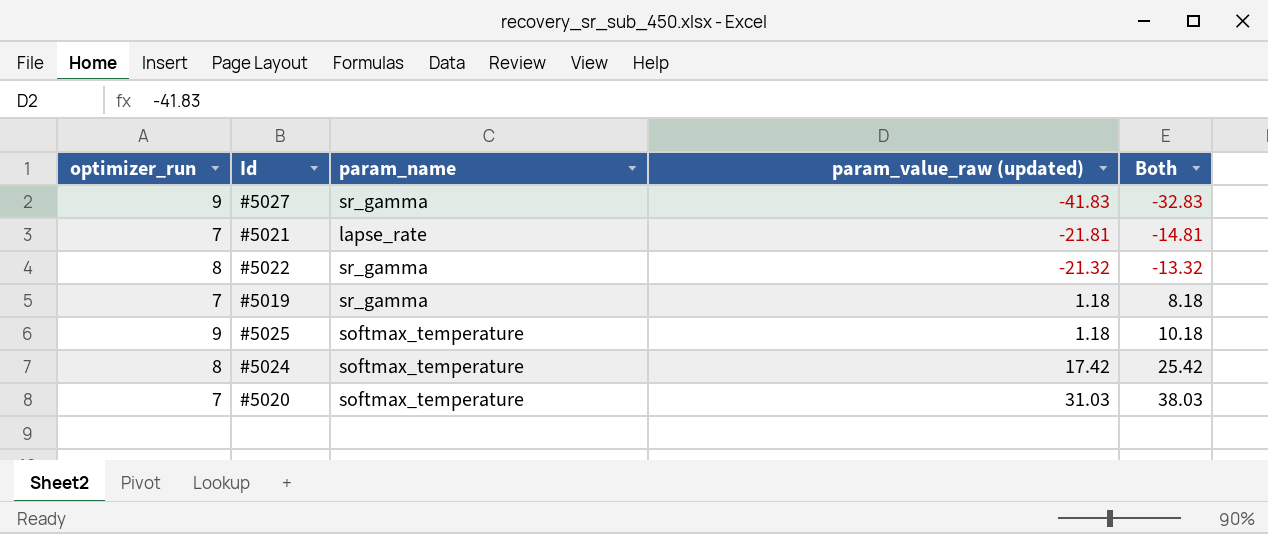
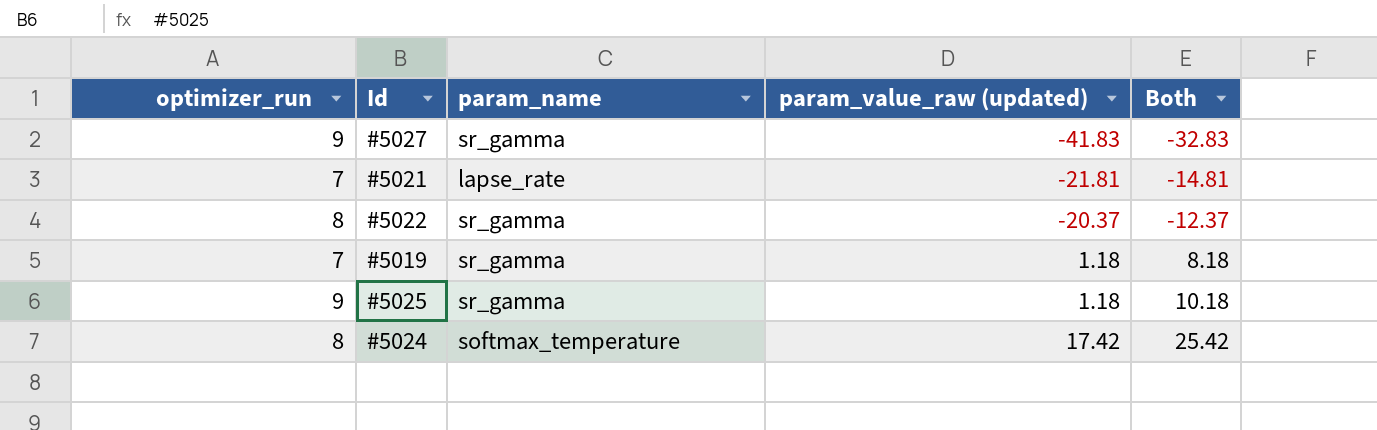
row #5020: 7 | softmax_temperature | 31.03 | 38.03 -> none
#5022 | param_value_raw (updated): -21.32 -> -20.37
#5022 | Both: -13.32 -> -12.37
#5025 | param_name: softmax_temperature -> sr_gamma

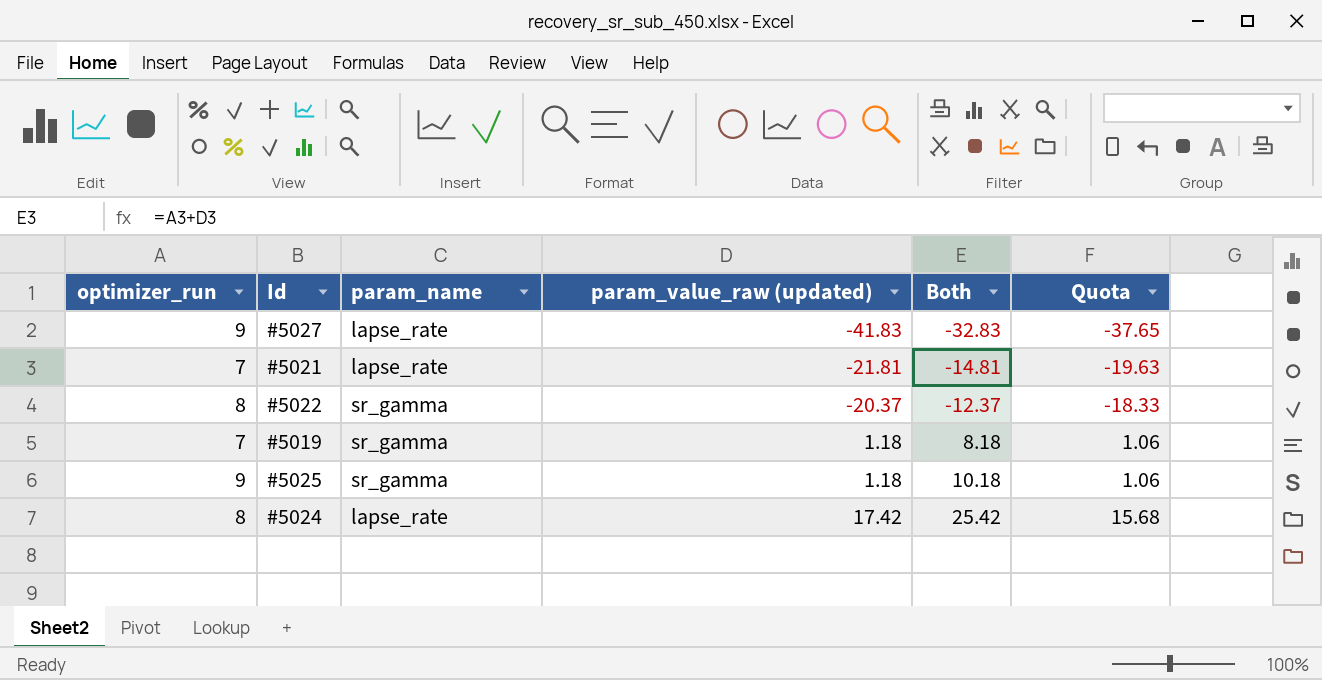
column Quota | formula: none -> [param_value_raw (updated)] * 0.9
#5027 | param_name: sr_gamma -> lapse_rate
#5024 | param_name: softmax_temperature -> lapse_rate

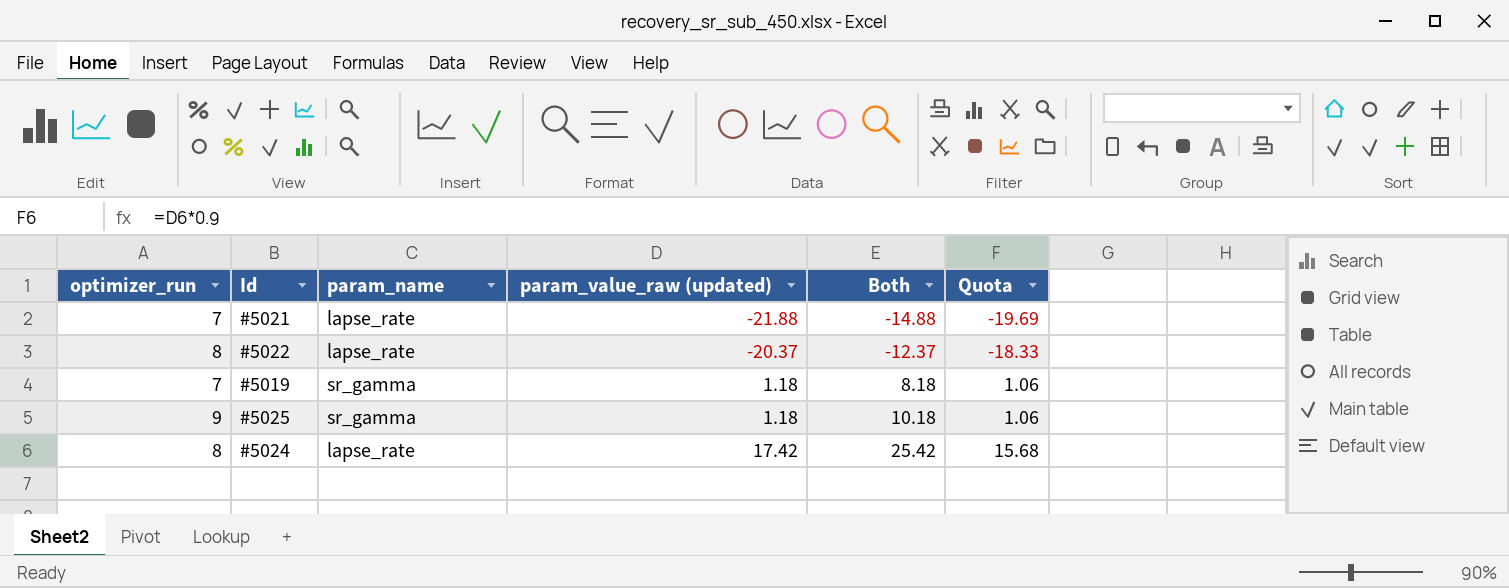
row #5027: 9 | lapse_rate | -41.83 | -32.83 | -37.65 -> none
#5021 | param_value_raw (updated): -21.81 -> -21.88
#5021 | Both: -14.81 -> -14.88
#5021 | Quota: -19.63 -> -19.69
#5022 | param_name: sr_gamma -> lapse_rate

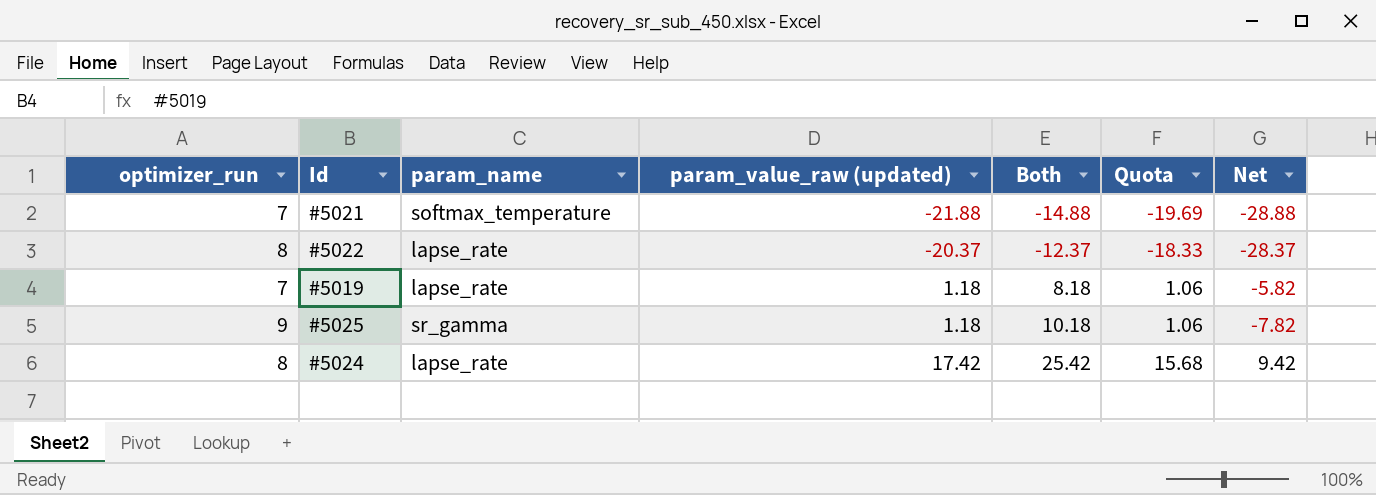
column Net | formula: none -> [param_value_raw (updated)] - [optimizer_run]
#5021 | param_name: lapse_rate -> softmax_temperature
#5019 | param_name: sr_gamma -> lapse_rate

